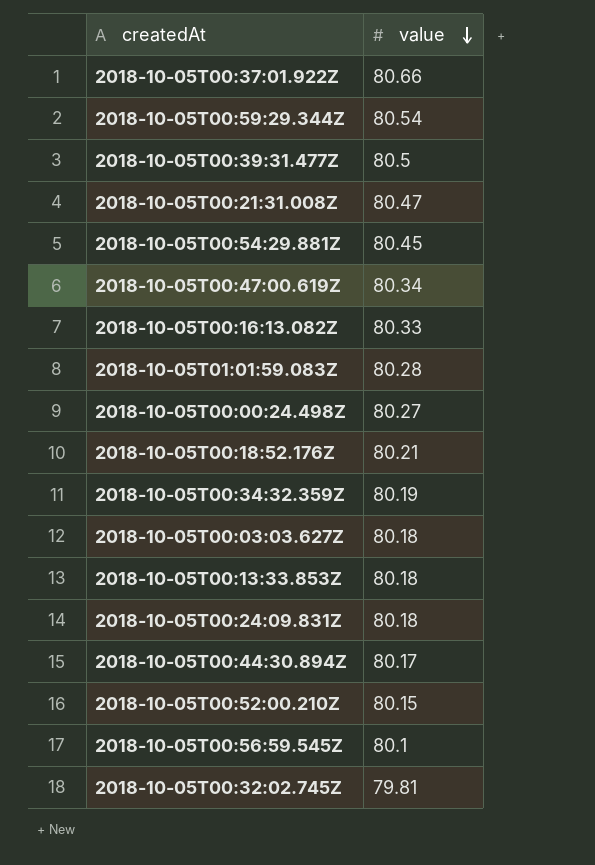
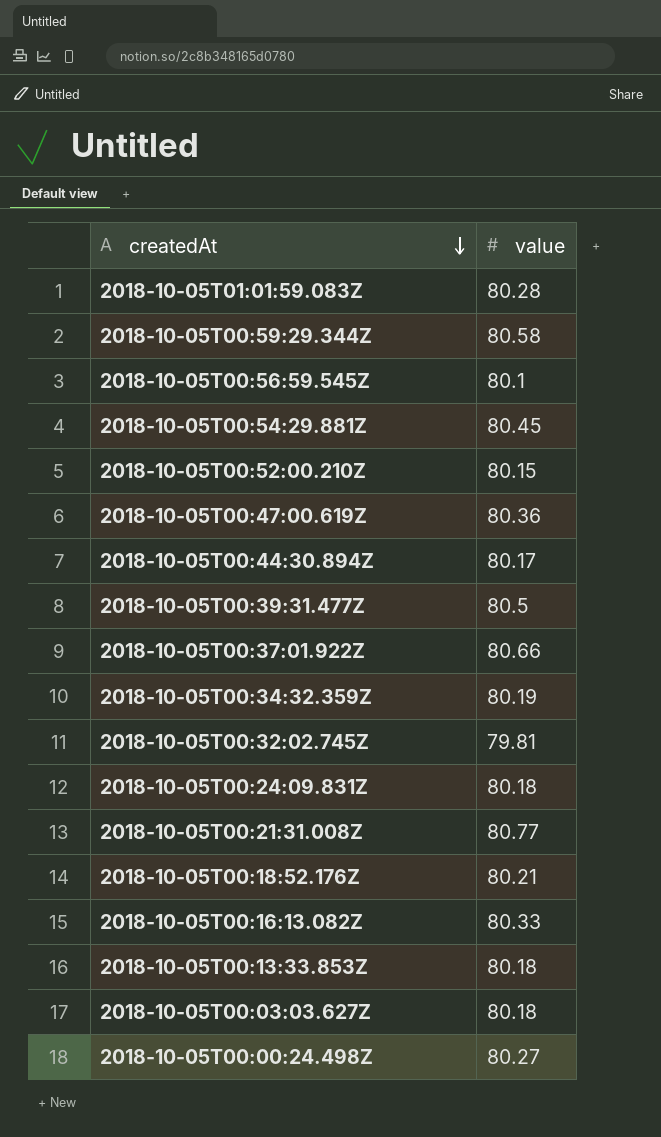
row order: value descending -> createdAt descending
2018-10-05T00:59:29.344Z | value: 80.54 -> 80.58
2018-10-05T00:47:00.619Z | value: 80.34 -> 80.36
2018-10-05T00:21:31.008Z | value: 80.47 -> 80.77

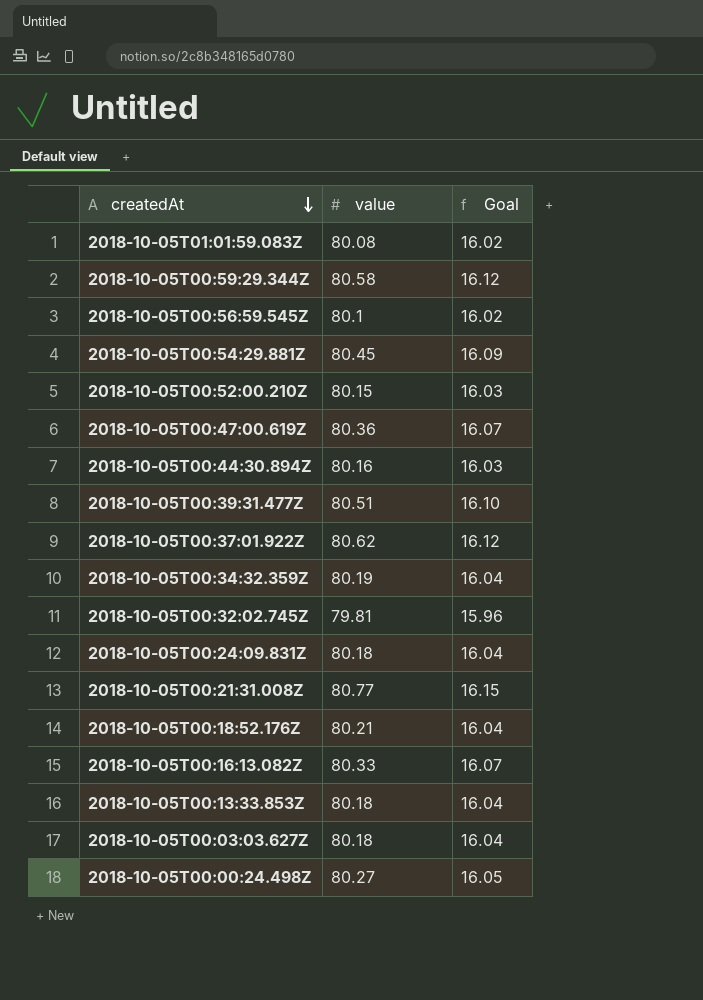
column Goal | formula: none -> [value] * 0.2
2018-10-05T01:01:59.083Z | value: 80.28 -> 80.08
2018-10-05T00:44:30.894Z | value: 80.17 -> 80.16
2018-10-05T00:39:31.477Z | value: 80.5 -> 80.51
2018-10-05T00:37:01.922Z | value: 80.66 -> 80.62

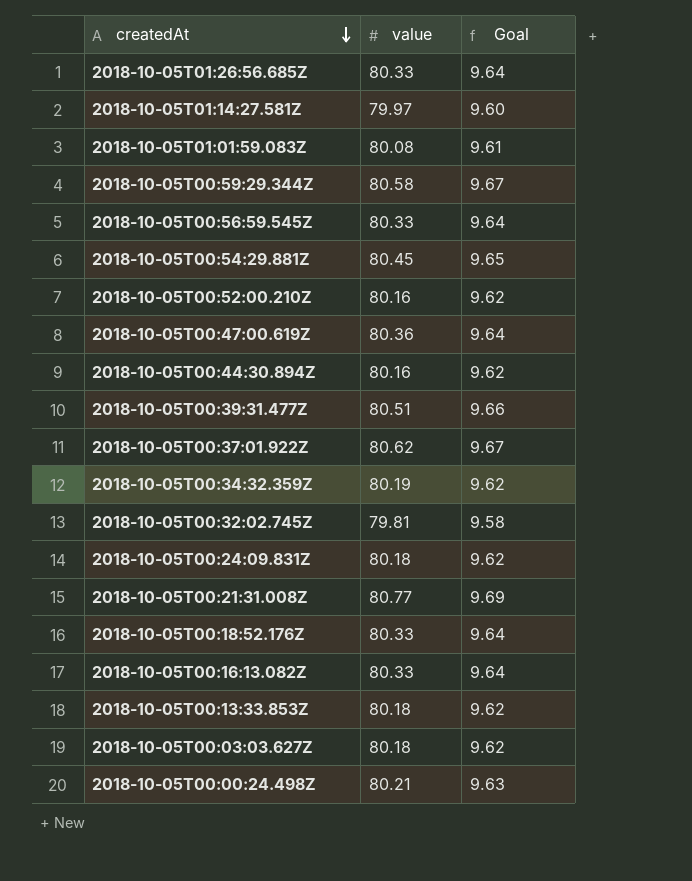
column Goal | formula: [value] * 0.2 -> [value] * 0.12
row 2018-10-05T01:26:56.685Z: none -> 80.33 | 9.64
row 2018-10-05T01:14:27.581Z: none -> 79.97 | 9.60
2018-10-05T00:56:59.545Z | value: 80.1 -> 80.33
2018-10-05T00:52:00.210Z | value: 80.15 -> 80.16
2018-10-05T00:18:52.176Z | value: 80.21 -> 80.33
2018-10-05T00:00:24.498Z | value: 80.27 -> 80.21

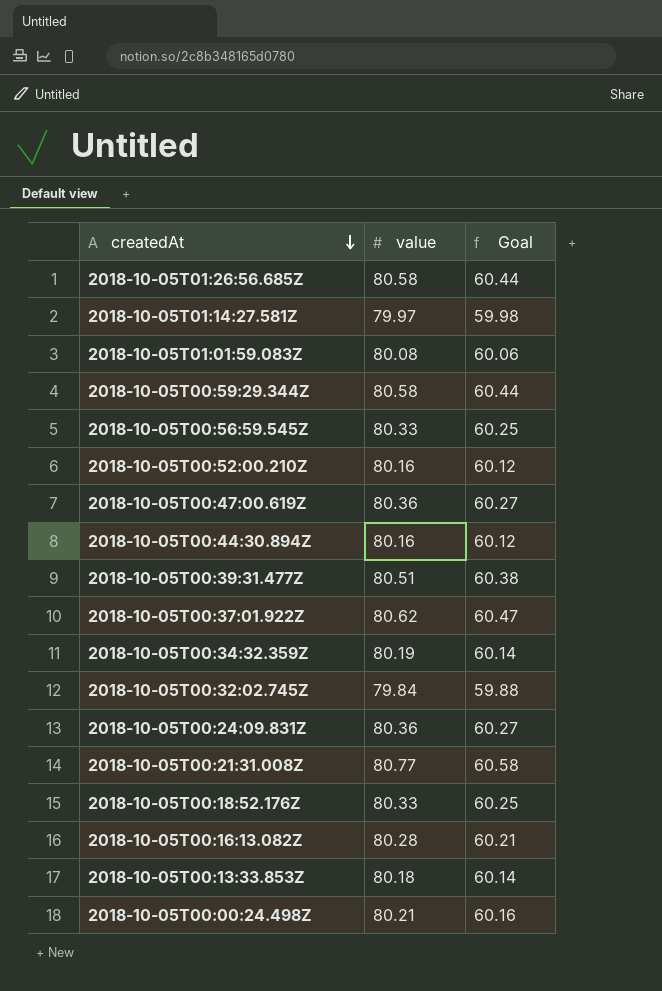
column Goal | formula: [value] * 0.12 -> [value] * 0.75
row 2018-10-05T00:54:29.881Z: 80.45 | 9.65 -> none
row 2018-10-05T00:03:03.627Z: 80.18 | 9.62 -> none
2018-10-05T01:26:56.685Z | value: 80.33 -> 80.58
2018-10-05T00:32:02.745Z | value: 79.81 -> 79.84
2018-10-05T00:24:09.831Z | value: 80.18 -> 80.36
2018-10-05T00:16:13.082Z | value: 80.33 -> 80.28

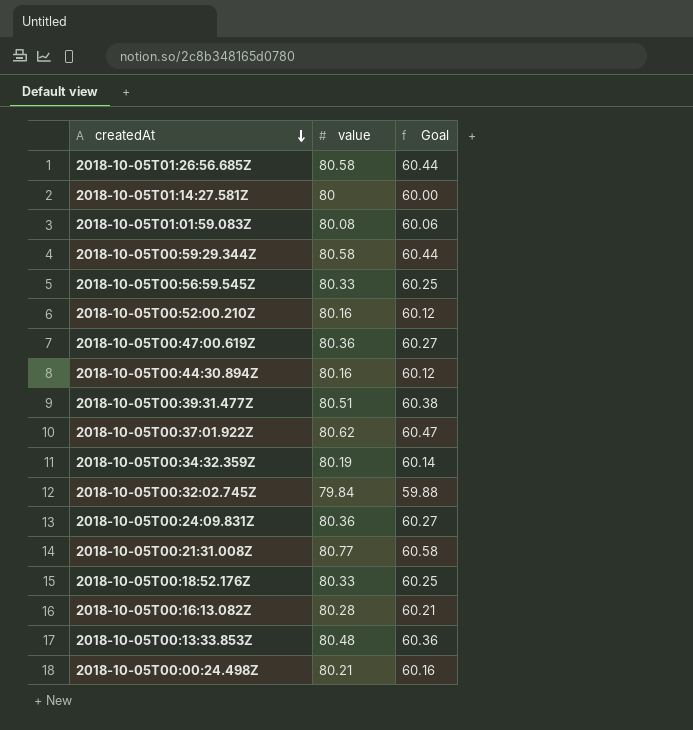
2018-10-05T01:14:27.581Z | value: 79.97 -> 80
2018-10-05T01:14:27.581Z | Goal: 59.98 -> 60.00
2018-10-05T00:13:33.853Z | value: 80.18 -> 80.48
2018-10-05T00:13:33.853Z | Goal: 60.14 -> 60.36

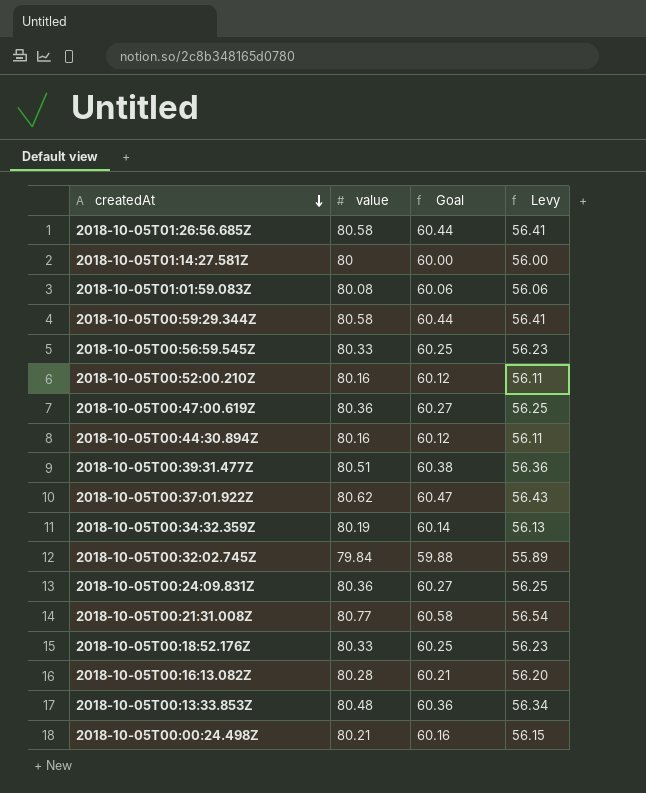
column Levy | formula: none -> [value] * 0.7

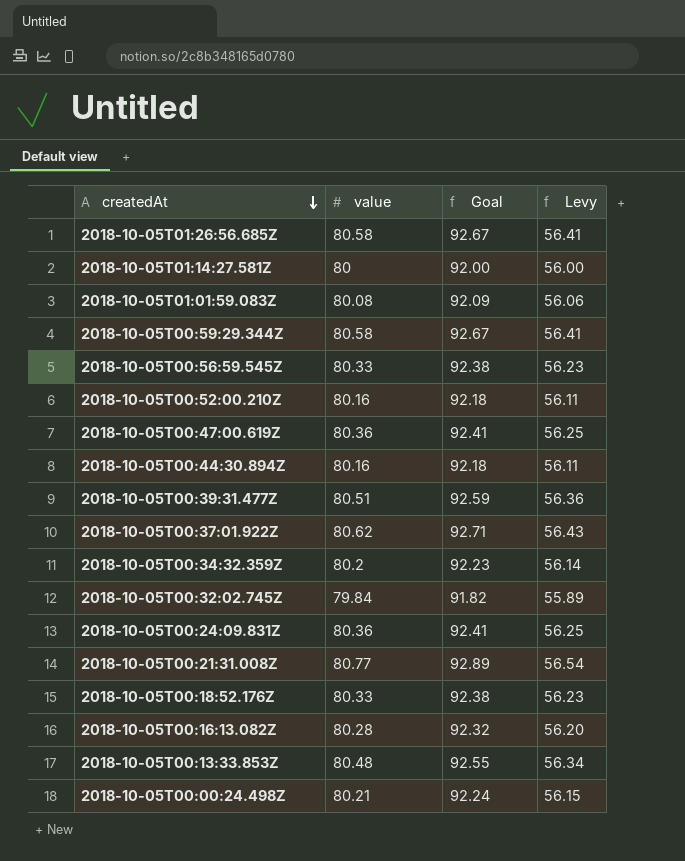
column Goal | formula: [value] * 0.75 -> [value] * 1.15
2018-10-05T00:34:32.359Z | value: 80.19 -> 80.2
2018-10-05T00:34:32.359Z | Levy: 56.13 -> 56.14

